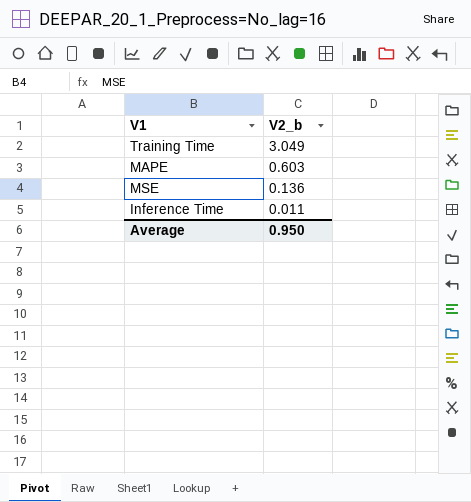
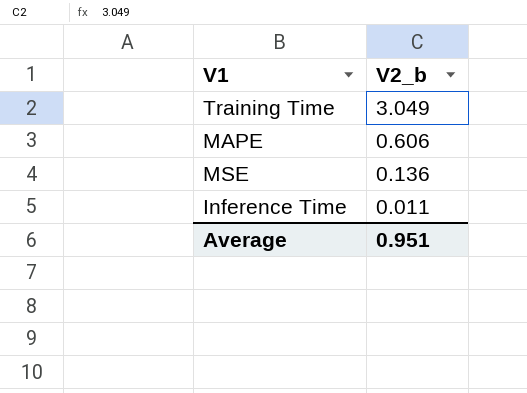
MAPE | V2_b: 0.603 -> 0.606
Average | V2_b: 0.950 -> 0.951

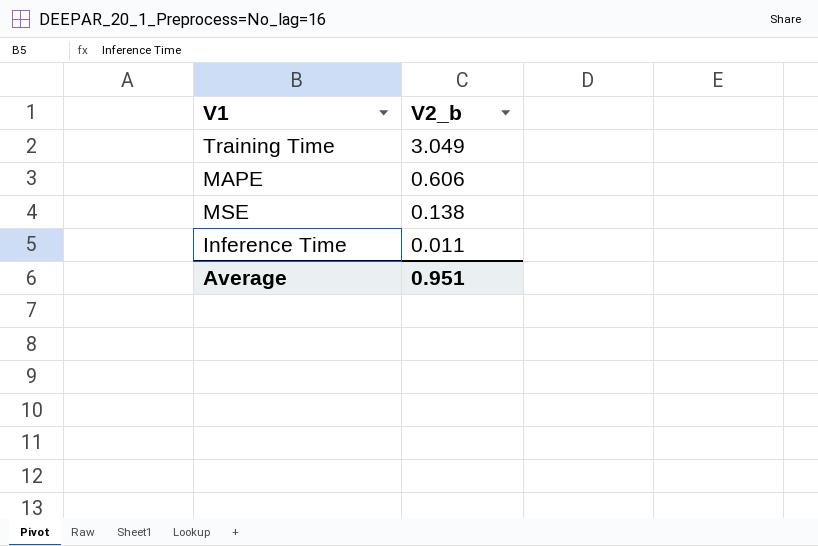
MSE | V2_b: 0.136 -> 0.138

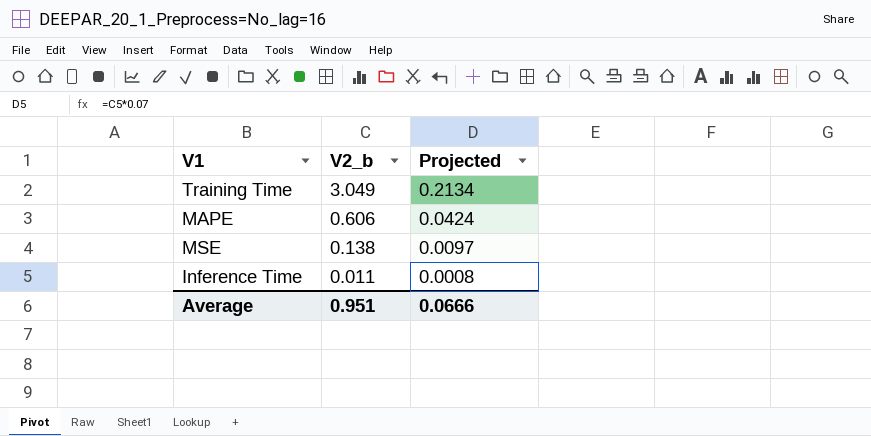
column Projected | formula: none -> [V2_b] * 0.07

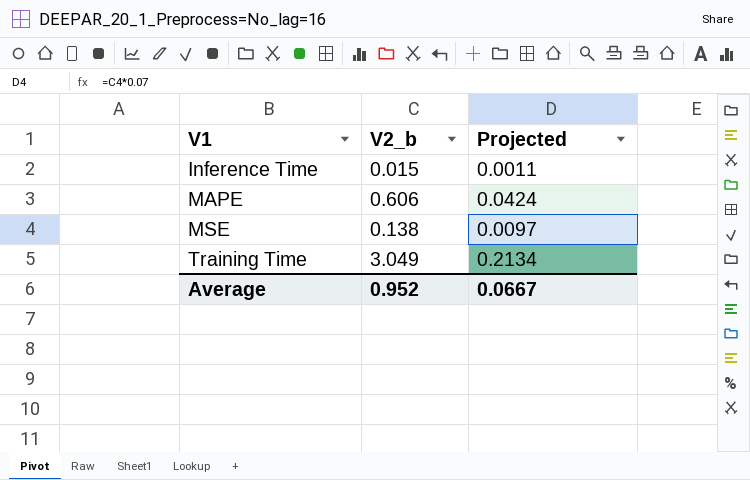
row order: V2_b descending -> V1 ascending
Inference Time | V2_b: 0.011 -> 0.015
Inference Time | Projected: 0.0008 -> 0.0011
Average | V2_b: 0.951 -> 0.952
Average | Projected: 0.0666 -> 0.0667

